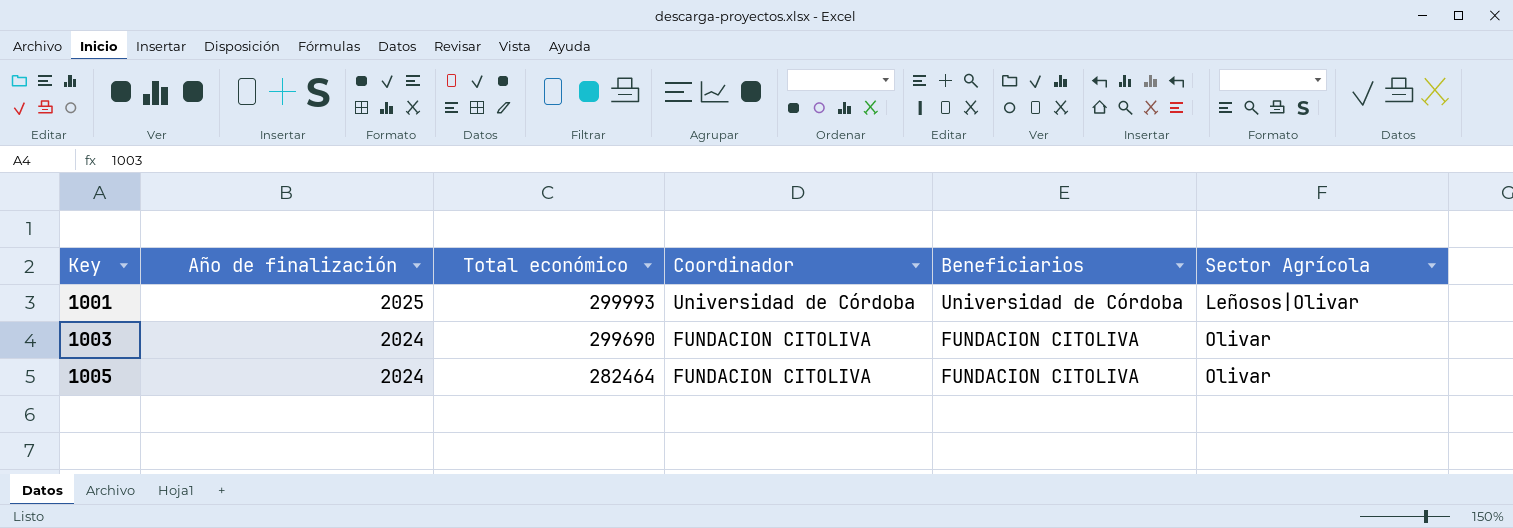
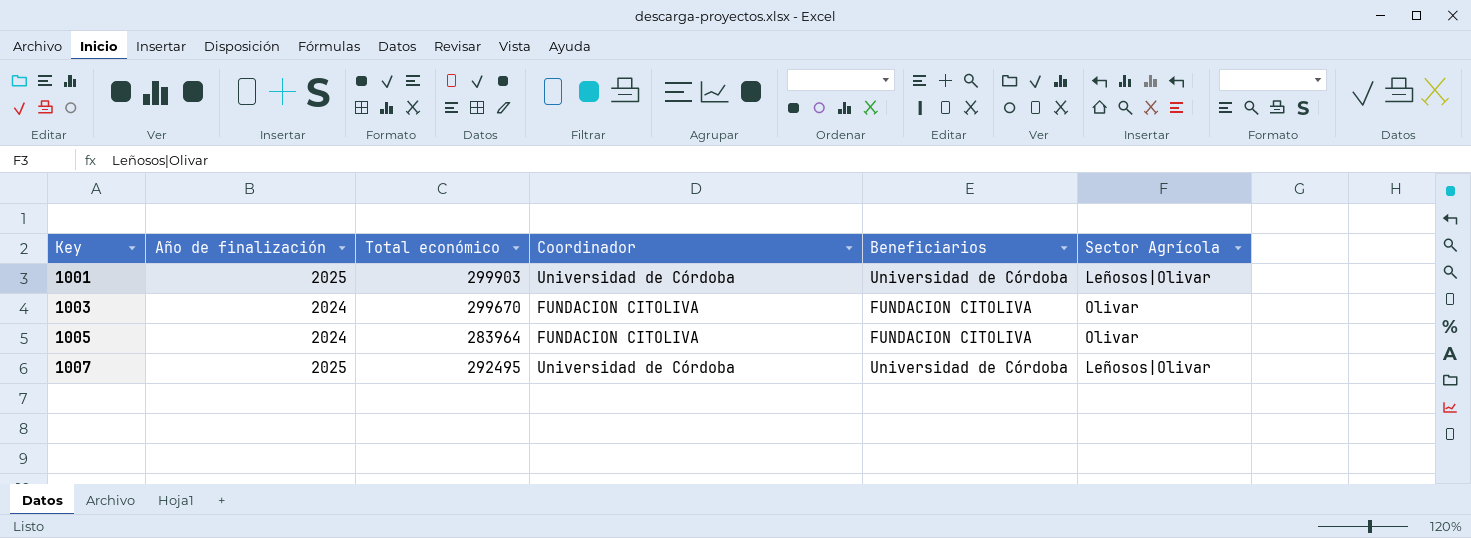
1001 | Total económico: 299993 -> 299903
1003 | Total económico: 299690 -> 299670
1005 | Total económico: 282464 -> 283964
row 1007: none -> 2025 | 292495 | Universidad de Córdoba | Universidad de Córdoba | Leñosos|Olivar

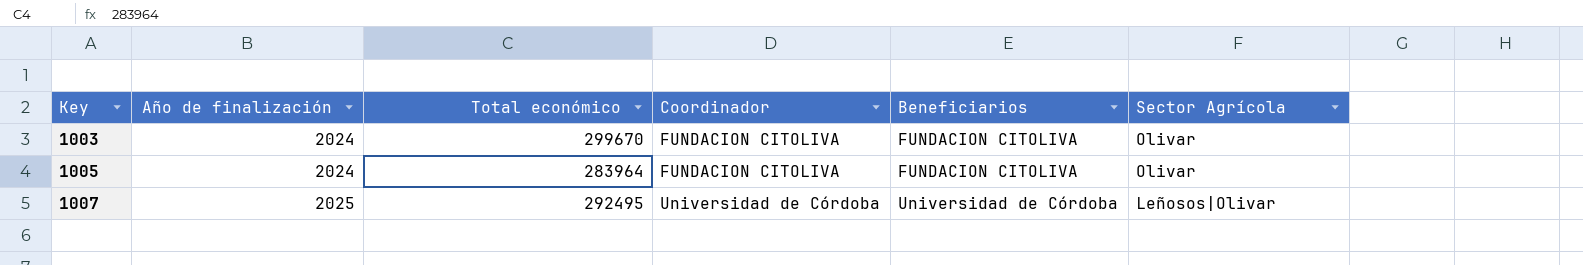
row 1001: 2025 | 299903 | Universidad de Córdoba | Universidad de Córdoba | Leñosos|Olivar -> none

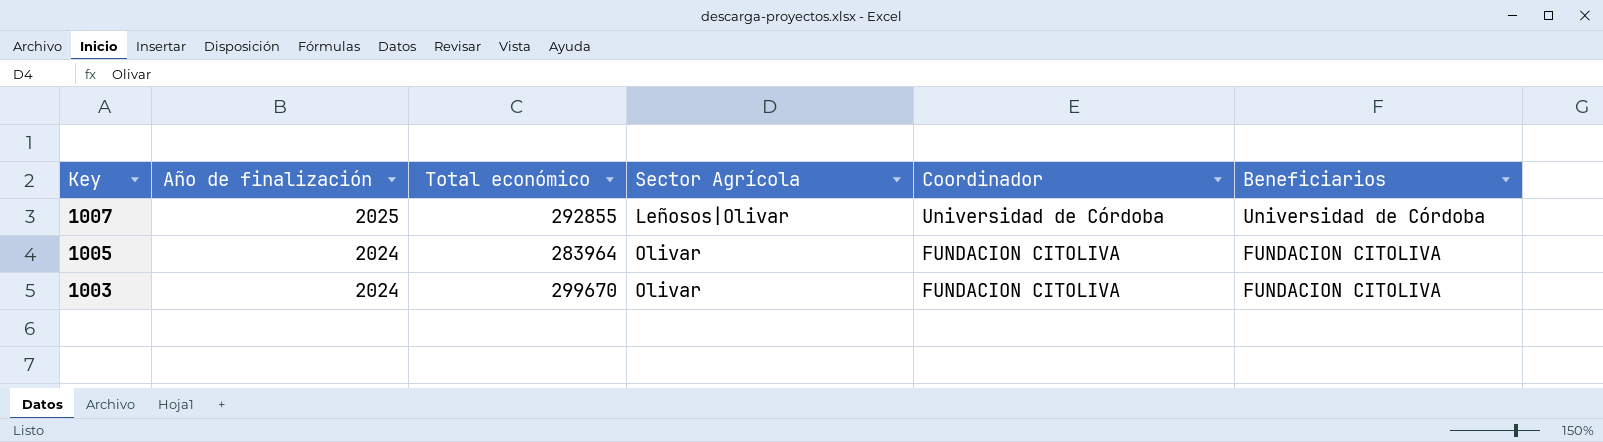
row order: Key ascending -> Key descending
column Sector Agrícola | position: 6 -> 4
1007 | Total económico: 292495 -> 292855

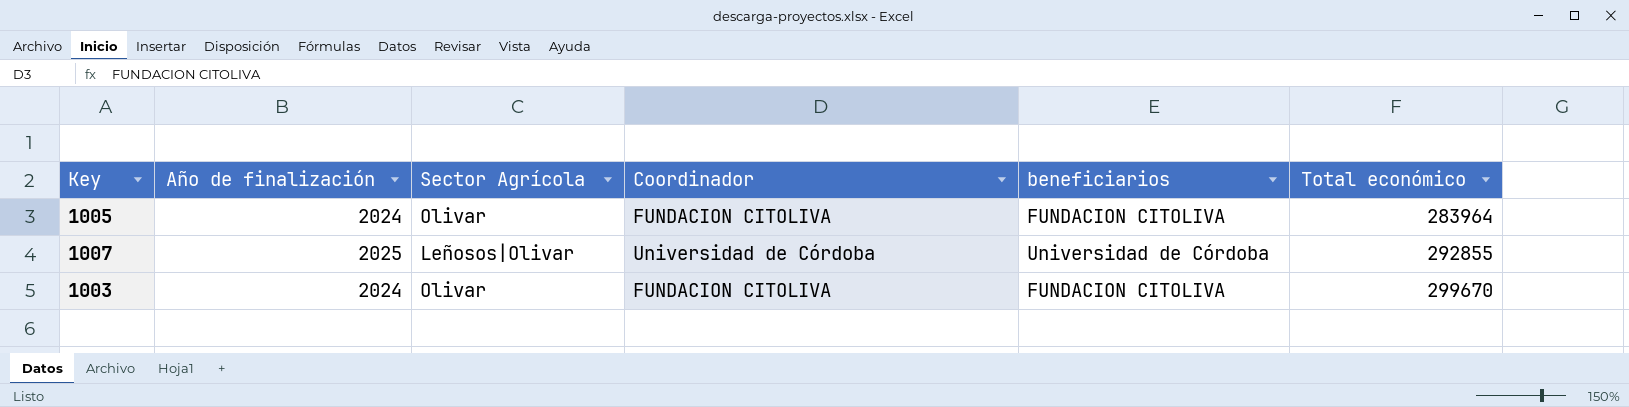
row order: Key descending -> Total económico ascending
column name: Beneficiarios -> beneficiarios
column Total económico | position: 3 -> 6

